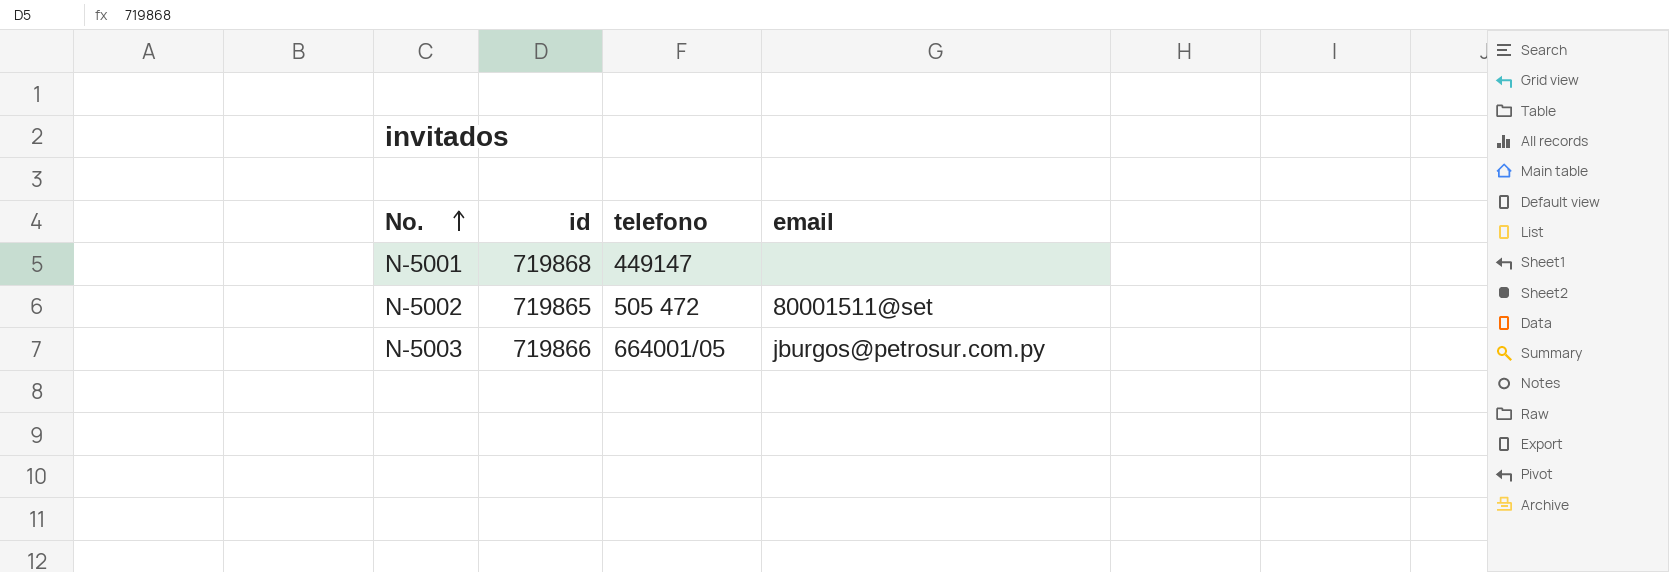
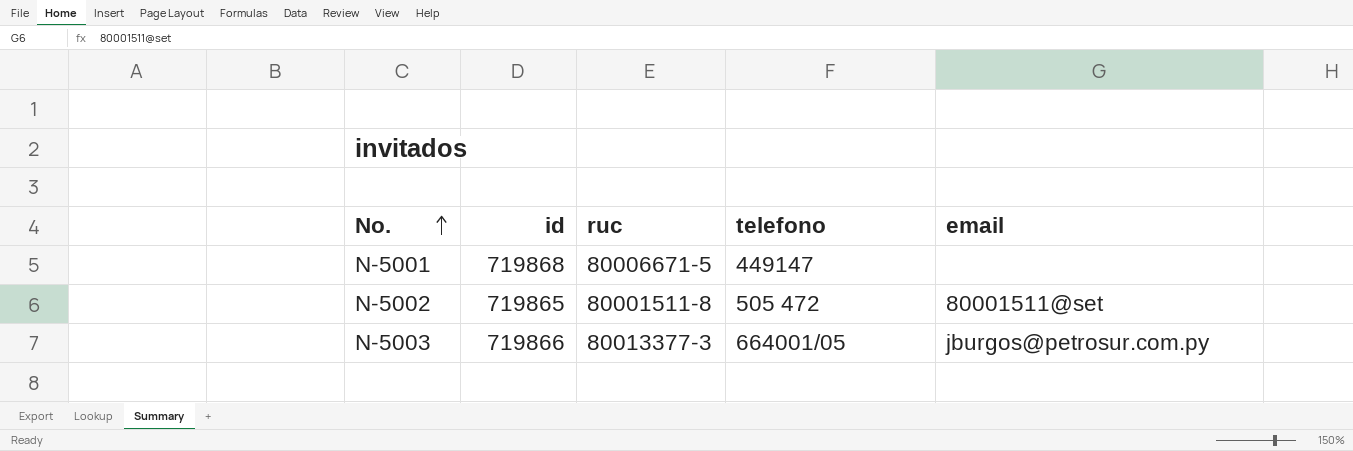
column ruc | position: none -> 3

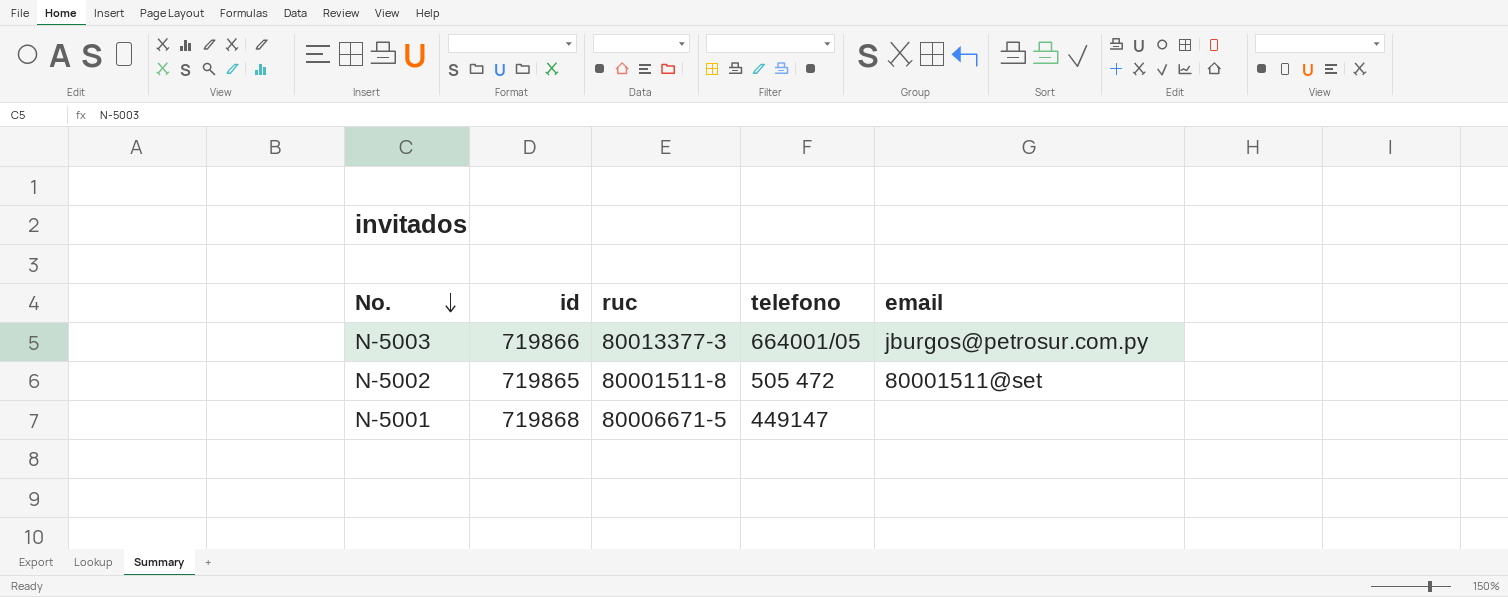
row order: No. ascending -> No. descending

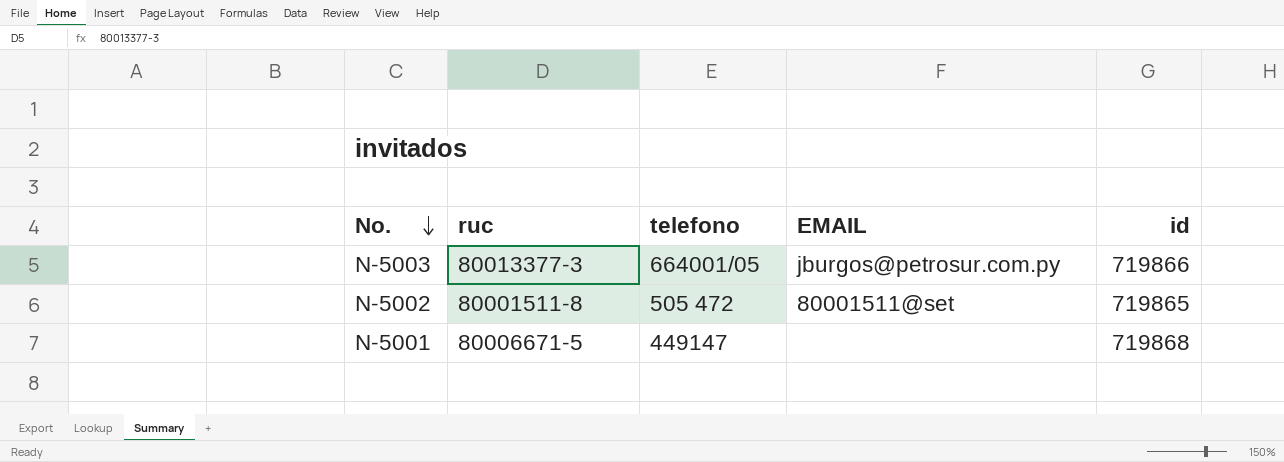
column name: email -> EMAIL
column id | position: 2 -> 5

